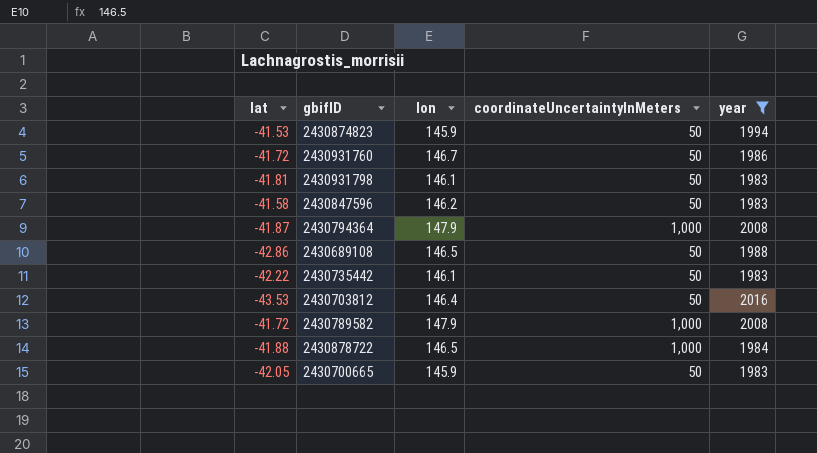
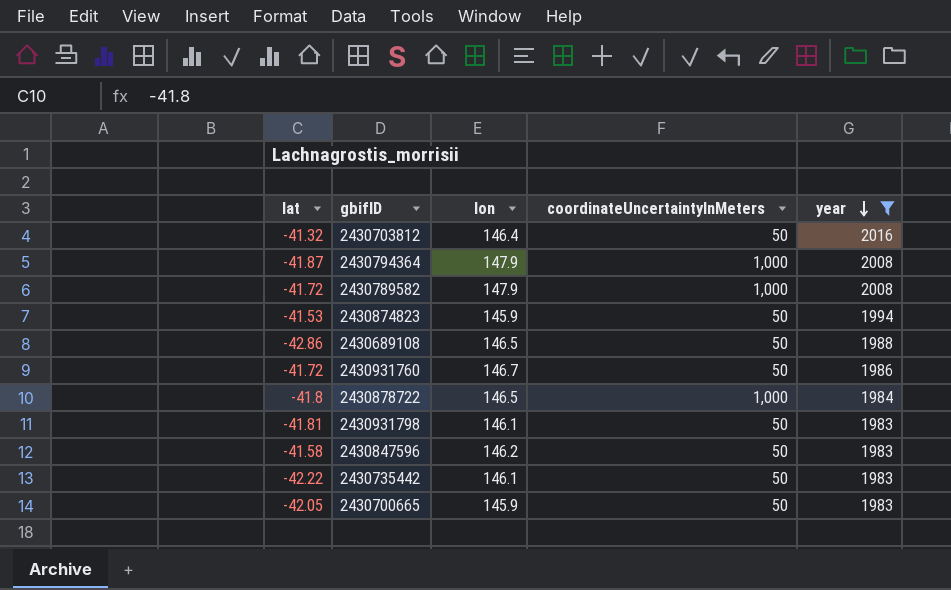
row order: none -> year descending
2430703812 | lat: -43.53 -> -41.32
2430878722 | lat: -41.88 -> -41.8

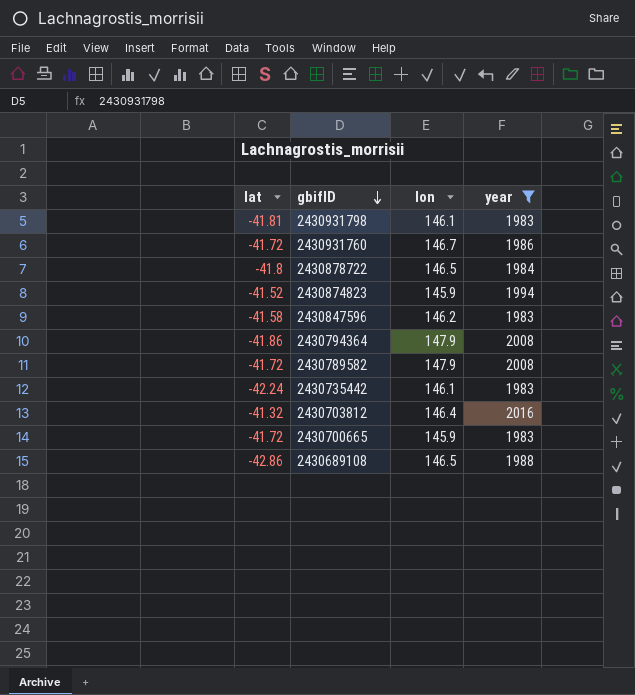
row order: year descending -> gbifID descending
column coordinateUncertaintyInMeters | position: 4 -> none
2430874823 | lat: -41.53 -> -41.52
2430794364 | lat: -41.87 -> -41.86
2430735442 | lat: -42.22 -> -42.24
2430700665 | lat: -42.05 -> -41.72

